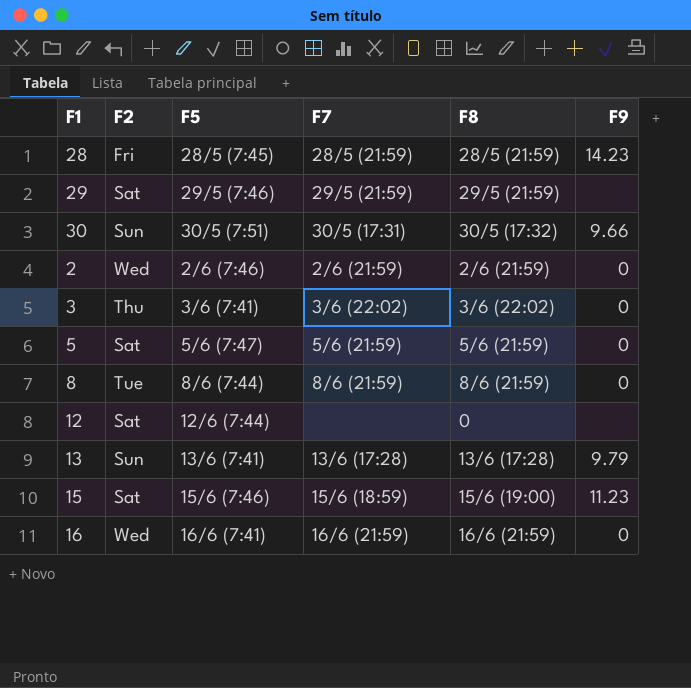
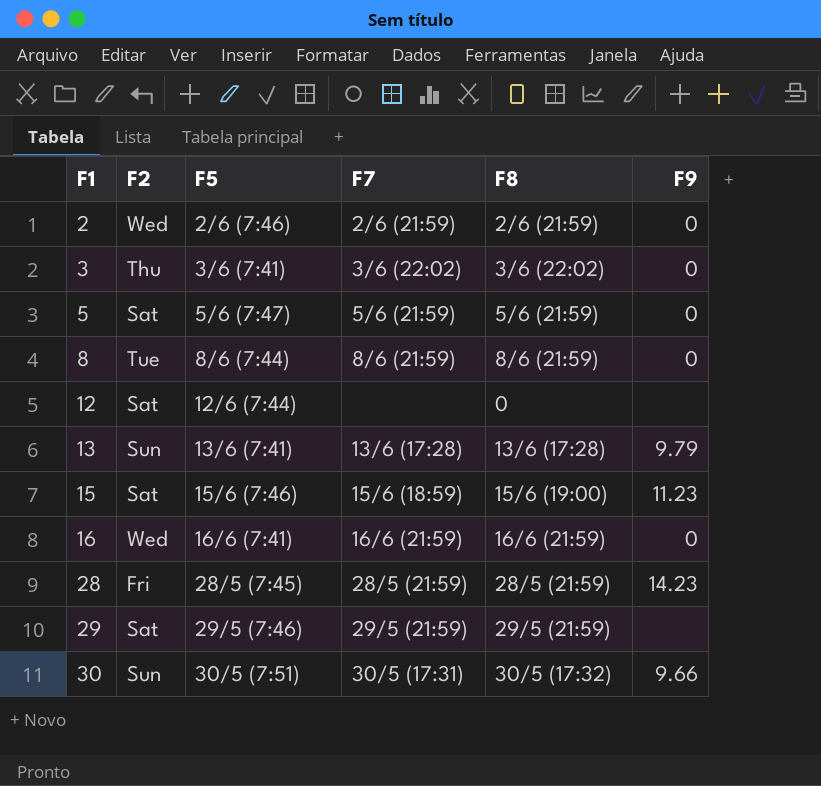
row order: none -> F1 ascending

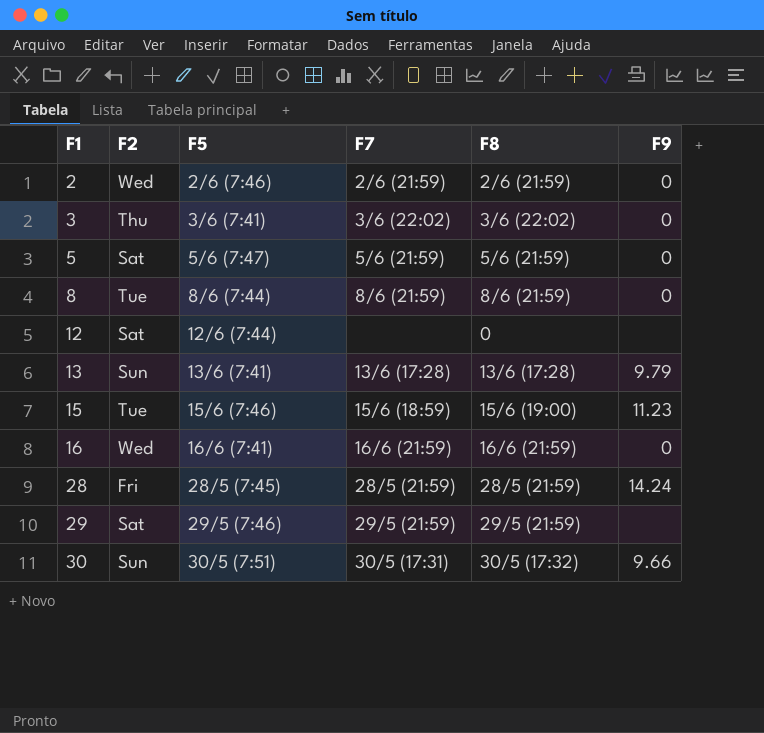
15 | F2: Sat -> Tue
28 | F9: 14.23 -> 14.24

